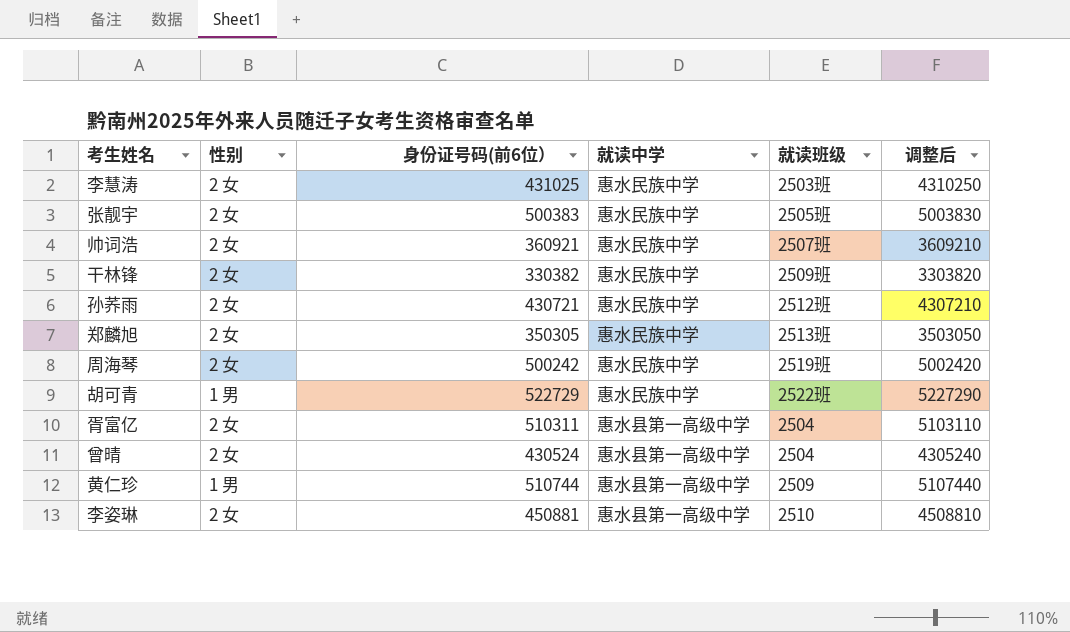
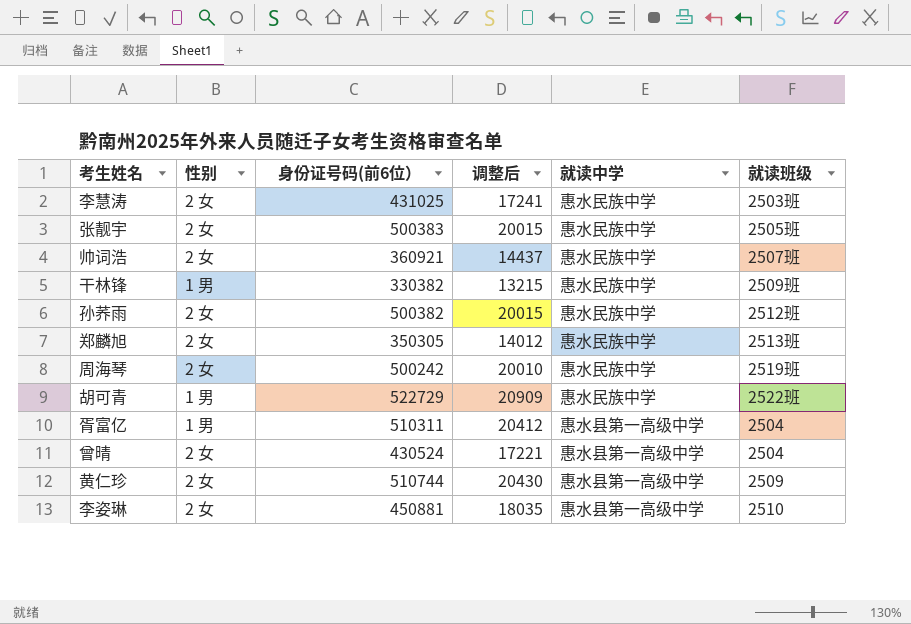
column 调整后 | formula: [身份证号码(前6位）] * 10 -> [身份证号码(前6位）] * 0.04
column 调整后 | position: 6 -> 4
干林锋 | 性别: 2 女 -> 1 男
孙荞雨 | 身份证号码(前6位）: 430721 -> 500382
胥富亿 | 性别: 2 女 -> 1 男
黄仁珍 | 性别: 1 男 -> 2 女

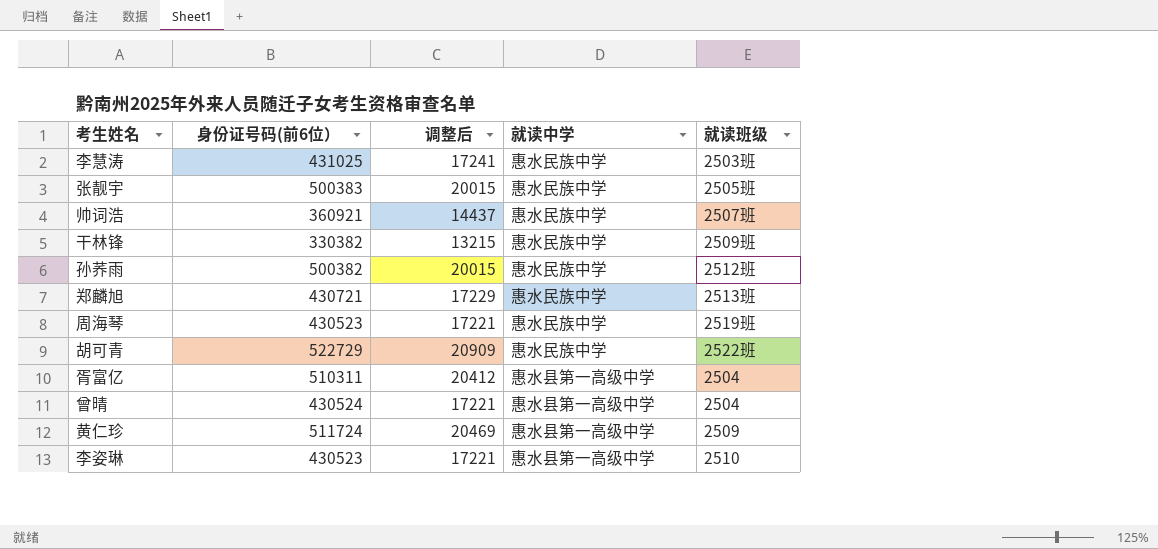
column 性别 | position: 2 -> none
郑麟旭 | 身份证号码(前6位）: 350305 -> 430721
郑麟旭 | 调整后: 14012 -> 17229
周海琴 | 身份证号码(前6位）: 500242 -> 430523
周海琴 | 调整后: 20010 -> 17221
黄仁珍 | 身份证号码(前6位）: 510744 -> 511724
黄仁珍 | 调整后: 20430 -> 20469
李姿琳 | 身份证号码(前6位）: 450881 -> 430523
李姿琳 | 调整后: 18035 -> 17221

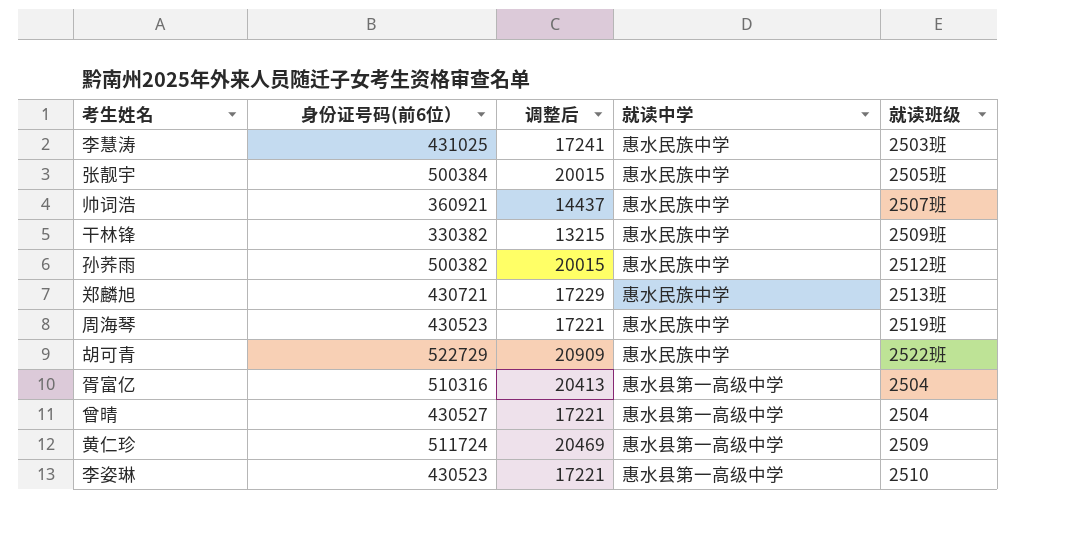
张靓宇 | 身份证号码(前6位）: 500383 -> 500384
胥富亿 | 身份证号码(前6位）: 510311 -> 510316
胥富亿 | 调整后: 20412 -> 20413
曾晴 | 身份证号码(前6位）: 430524 -> 430527

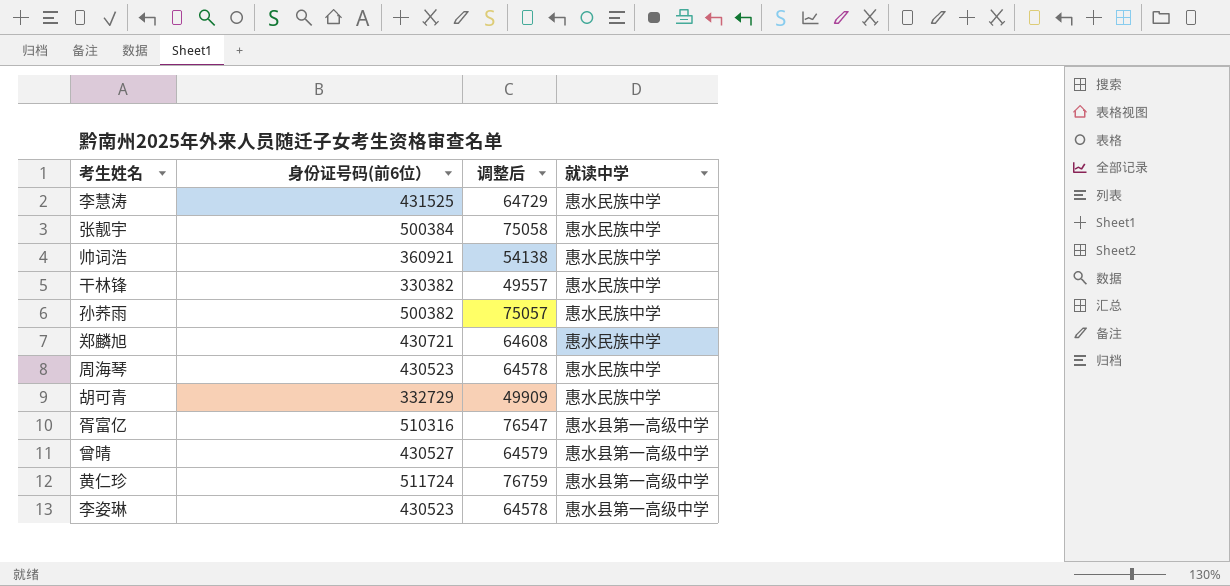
column 就读班级 | position: 5 -> none
column 调整后 | formula: [身份证号码(前6位）] * 0.04 -> [身份证号码(前6位）] * 0.15
李慧涛 | 身份证号码(前6位）: 431025 -> 431525
胡可青 | 身份证号码(前6位）: 522729 -> 332729

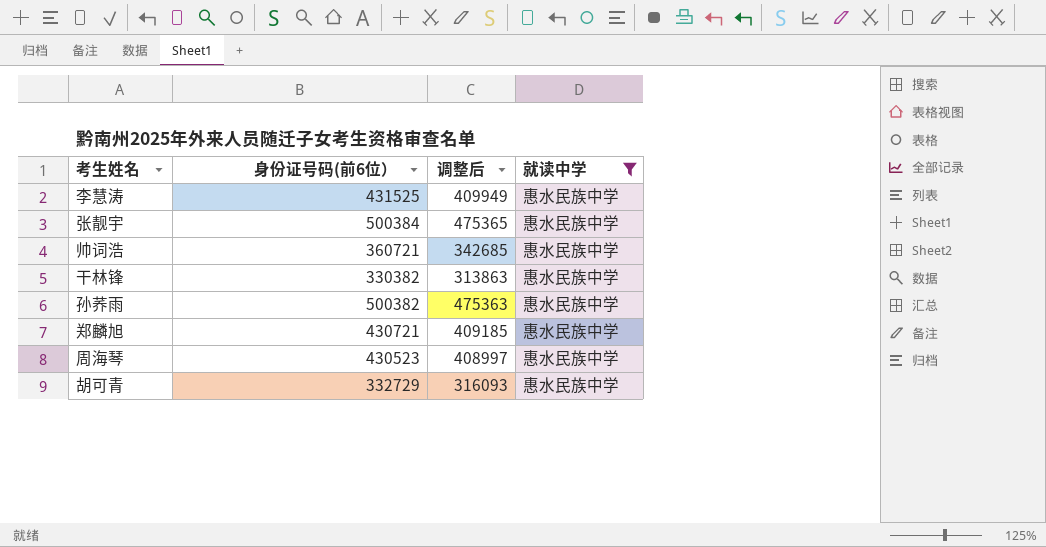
filter: none -> 就读中学 = 惠水民族中学
column 调整后 | formula: [身份证号码(前6位）] * 0.15 -> [身份证号码(前6位）] * 0.95
帅词浩 | 身份证号码(前6位）: 360921 -> 360721

